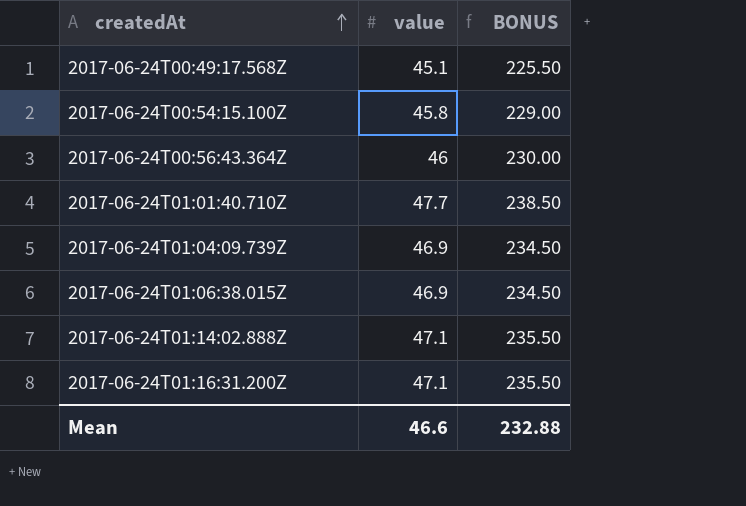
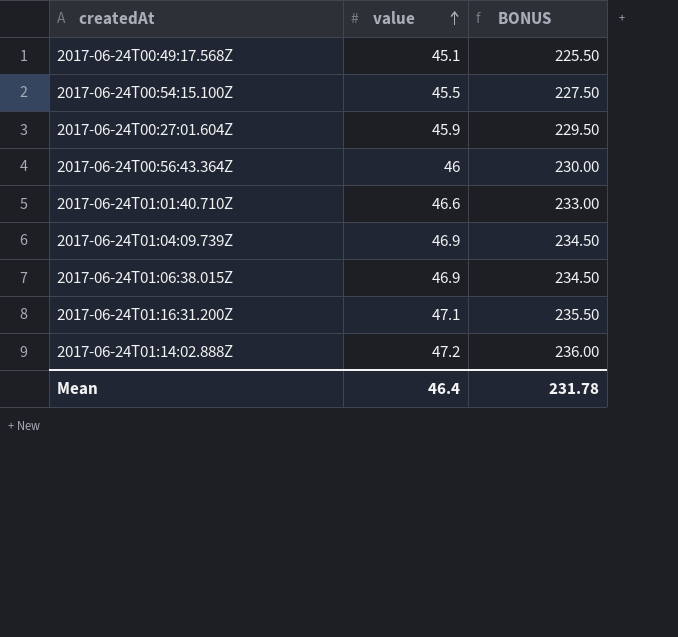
row order: createdAt ascending -> value ascending
2017-06-24T00:54:15.100Z | value: 45.8 -> 45.5
2017-06-24T00:54:15.100Z | BONUS: 229.00 -> 227.50
row 2017-06-24T00:27:01.604Z: none -> 45.9 | 229.50
2017-06-24T01:01:40.710Z | value: 47.7 -> 46.6
2017-06-24T01:01:40.710Z | BONUS: 238.50 -> 233.00
2017-06-24T01:14:02.888Z | value: 47.1 -> 47.2
2017-06-24T01:14:02.888Z | BONUS: 235.50 -> 236.00
Mean | value: 46.6 -> 46.4
Mean | BONUS: 232.88 -> 231.78

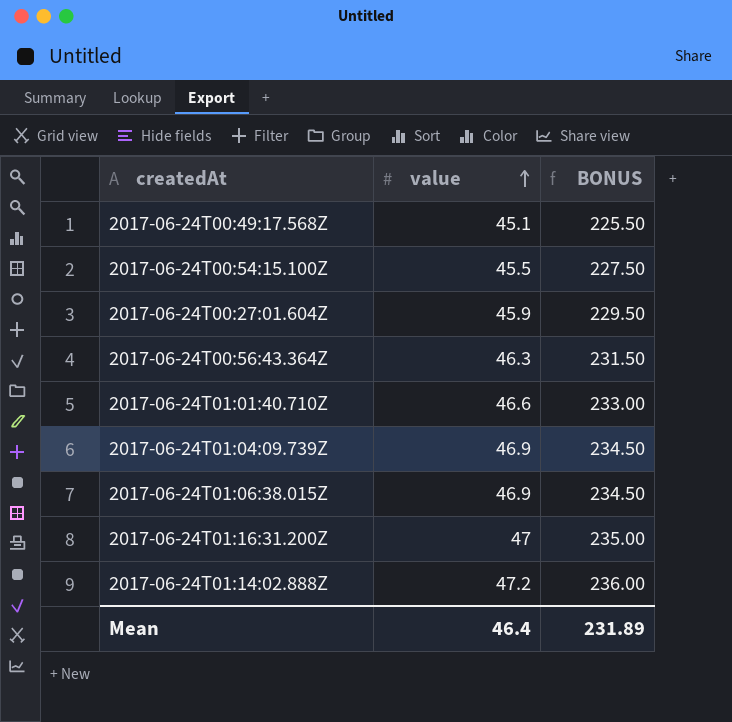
2017-06-24T00:56:43.364Z | value: 46 -> 46.3
2017-06-24T00:56:43.364Z | BONUS: 230.00 -> 231.50
2017-06-24T01:16:31.200Z | value: 47.1 -> 47
2017-06-24T01:16:31.200Z | BONUS: 235.50 -> 235.00
Mean | BONUS: 231.78 -> 231.89

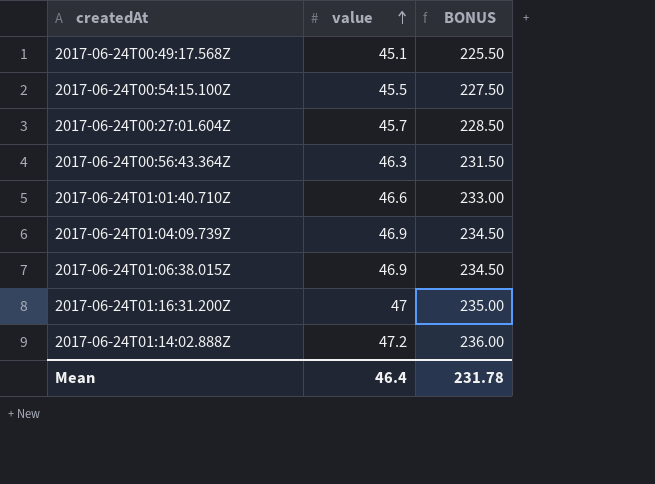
2017-06-24T00:27:01.604Z | value: 45.9 -> 45.7
2017-06-24T00:27:01.604Z | BONUS: 229.50 -> 228.50
Mean | BONUS: 231.89 -> 231.78

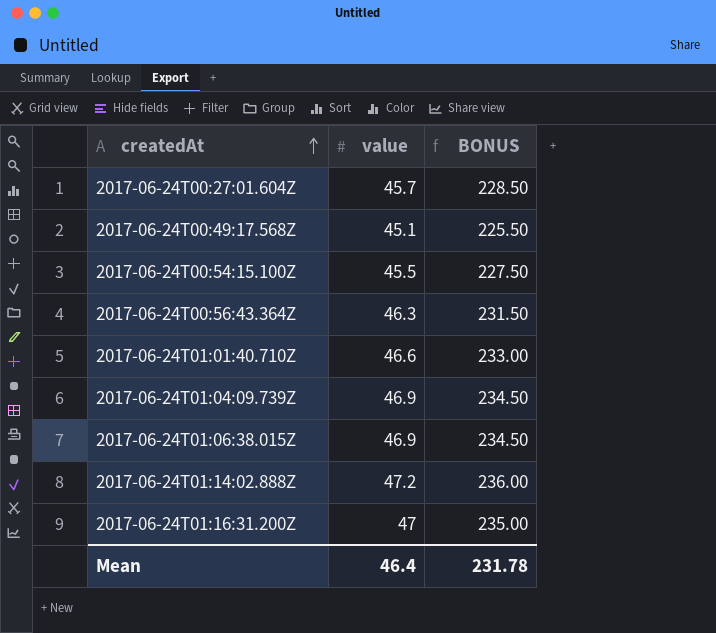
row order: value ascending -> createdAt ascending

